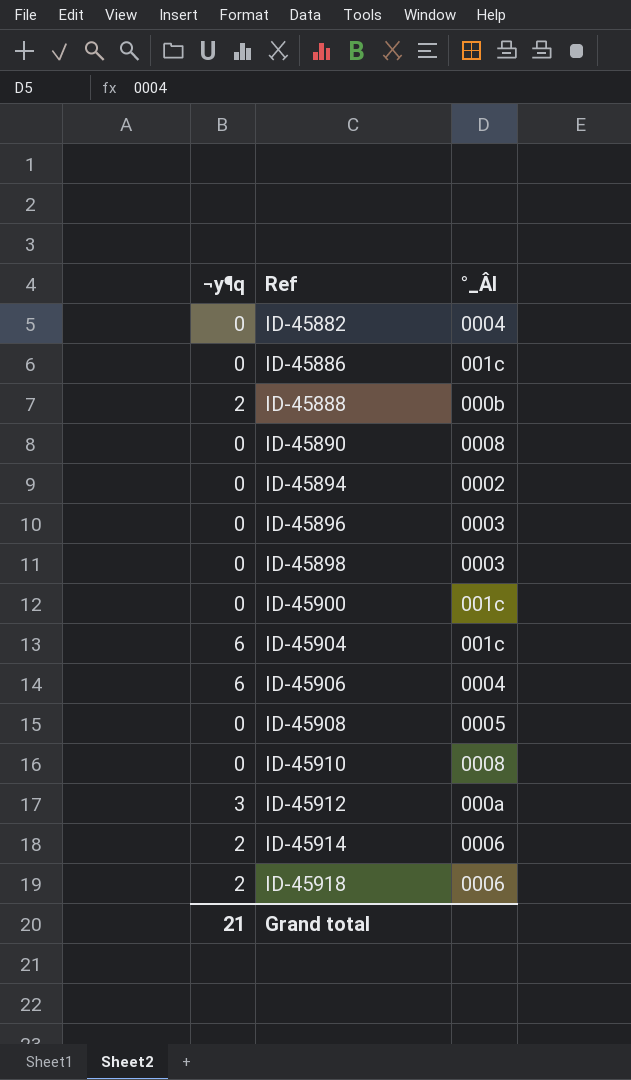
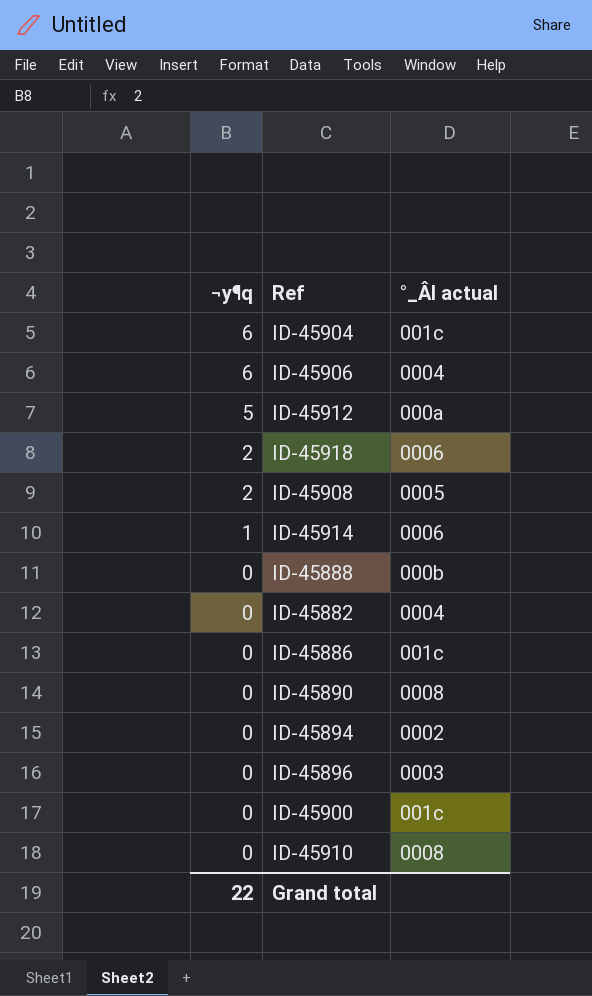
row order: Ref ascending -> ¬y¶q descending
column name: °_ÂI -> °_ÂI actual
row ID-45898: 0 | 0003 -> none
ID-45912 | ¬y¶q: 3 -> 5
ID-45908 | ¬y¶q: 0 -> 2
ID-45914 | ¬y¶q: 2 -> 1
ID-45888 | ¬y¶q: 2 -> 0
Grand total | ¬y¶q: 21 -> 22

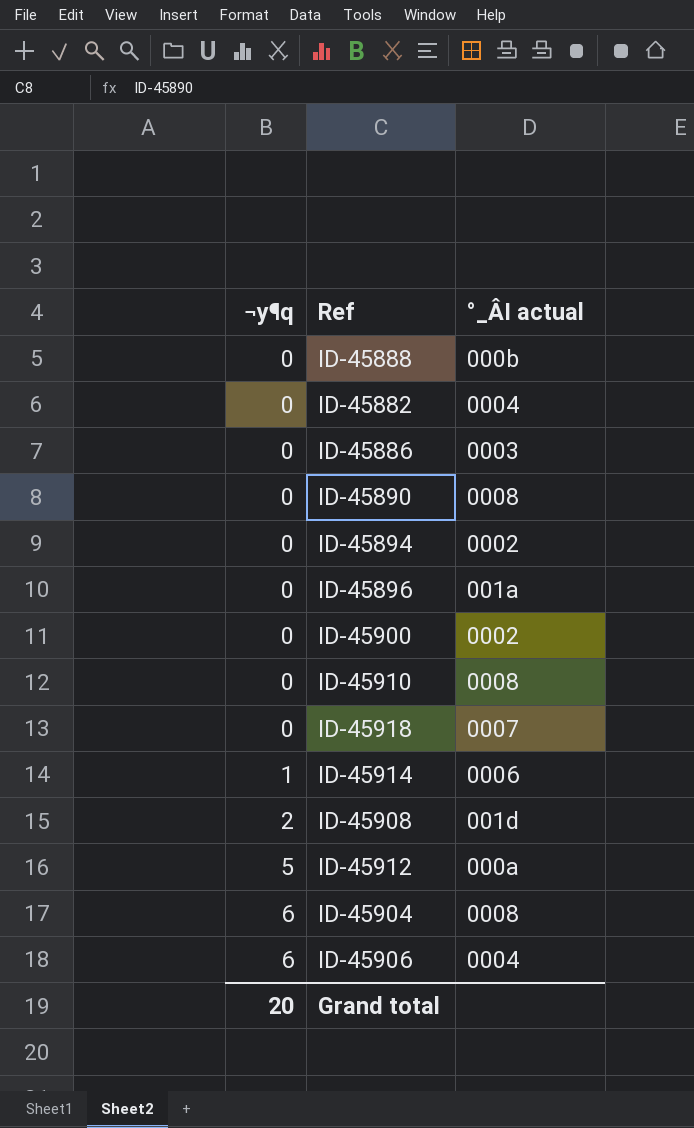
row order: ¬y¶q descending -> ¬y¶q ascending
ID-45886 | °_ÂI actual: 001c -> 0003
ID-45896 | °_ÂI actual: 0003 -> 001a
ID-45900 | °_ÂI actual: 001c -> 0002
ID-45918 | ¬y¶q: 2 -> 0
ID-45918 | °_ÂI actual: 0006 -> 0007
ID-45908 | °_ÂI actual: 0005 -> 001d
ID-45904 | °_ÂI actual: 001c -> 0008
Grand total | ¬y¶q: 22 -> 20

